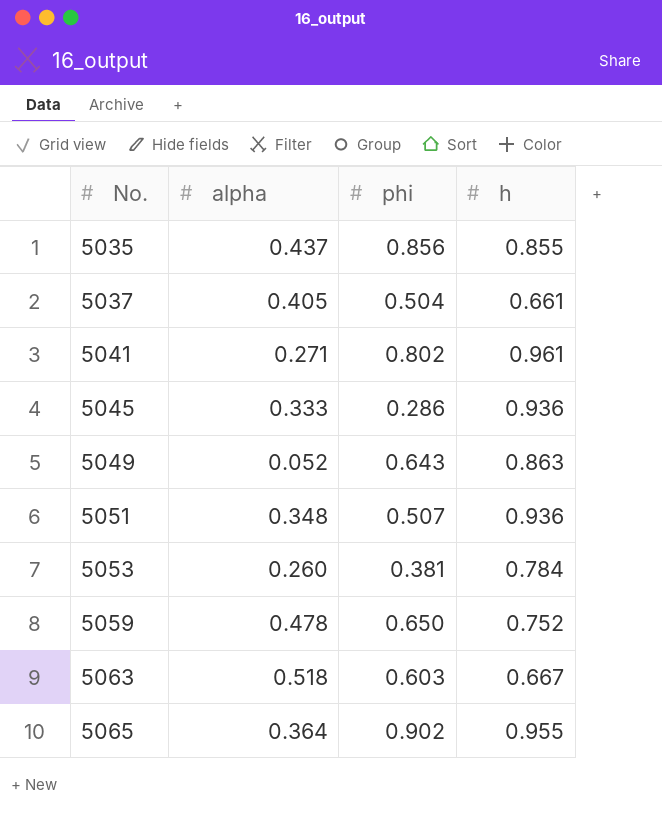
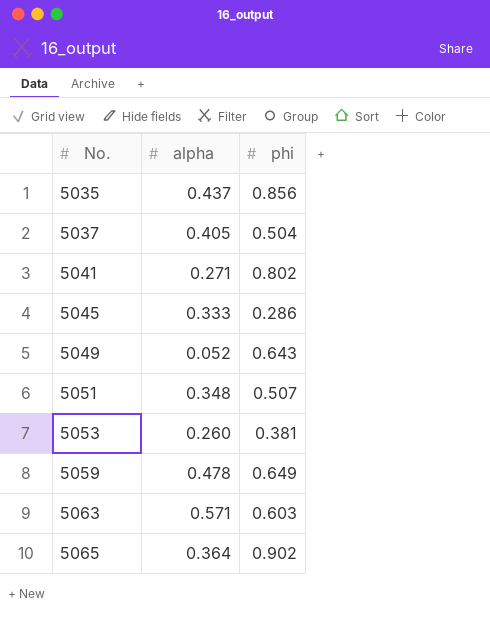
column h | position: 4 -> none
5059 | phi: 0.650 -> 0.649
5063 | alpha: 0.518 -> 0.571

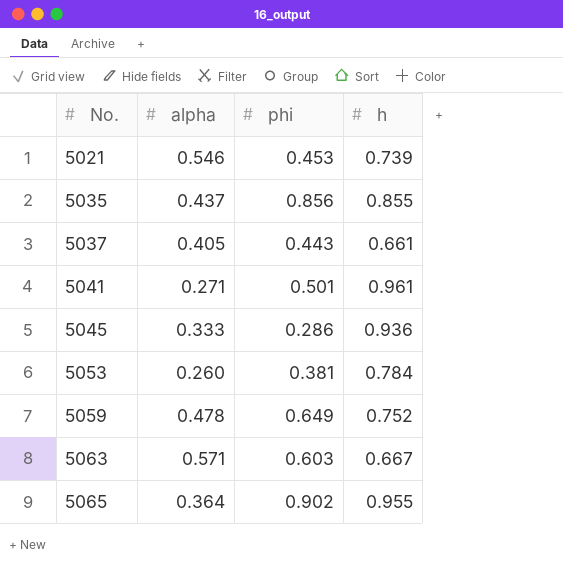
column h | position: none -> 4
row 5049: 0.052 | 0.643 -> none
row 5051: 0.348 | 0.507 -> none
row 5021: none -> 0.546 | 0.453 | 0.739
5037 | phi: 0.504 -> 0.443
5041 | phi: 0.802 -> 0.501

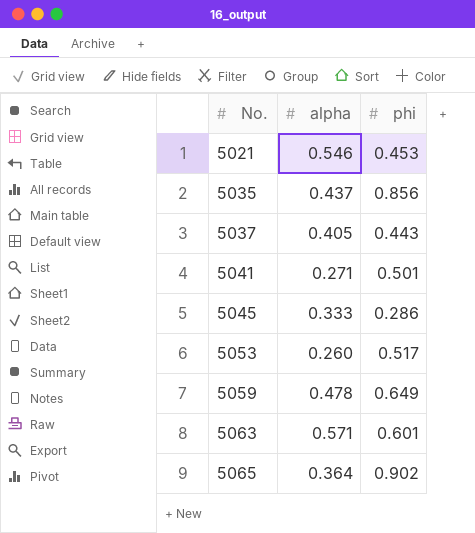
column h | position: 4 -> none
5053 | phi: 0.381 -> 0.517
5063 | phi: 0.603 -> 0.601

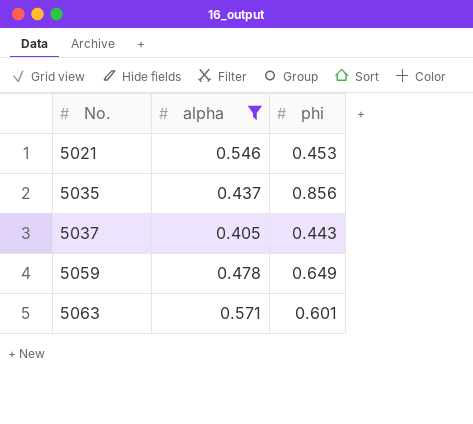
filter: none -> alpha >= 0.405

